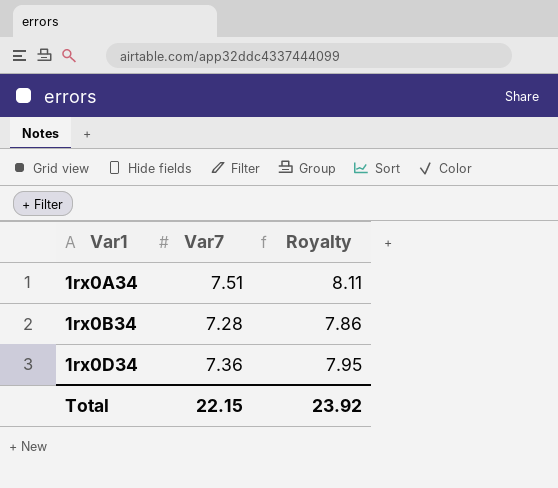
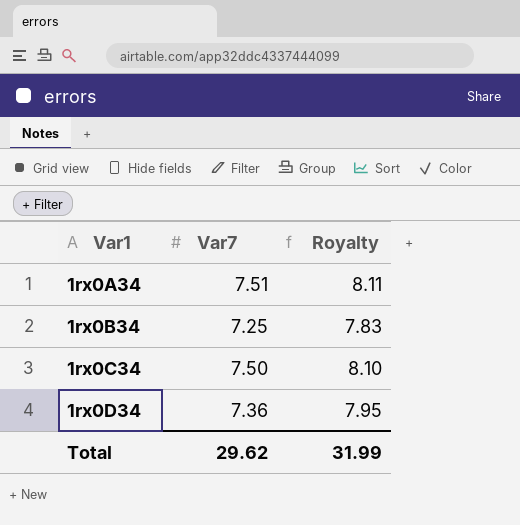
1rx0B34 | Var7: 7.28 -> 7.25
1rx0B34 | Royalty: 7.86 -> 7.83
row 1rx0C34: none -> 7.50 | 8.10
Total | Var7: 22.15 -> 29.62
Total | Royalty: 23.92 -> 31.99

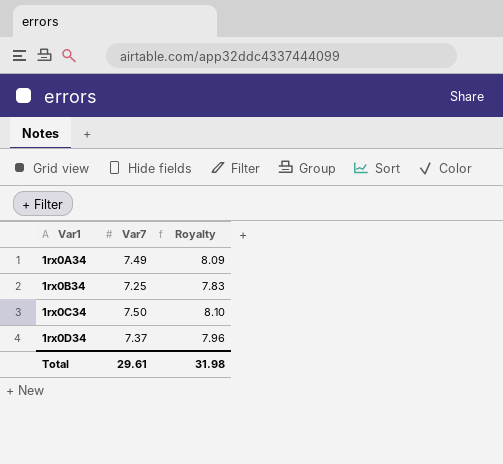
1rx0A34 | Var7: 7.51 -> 7.49
1rx0A34 | Royalty: 8.11 -> 8.09
1rx0D34 | Var7: 7.36 -> 7.37
1rx0D34 | Royalty: 7.95 -> 7.96
Total | Var7: 29.62 -> 29.61
Total | Royalty: 31.99 -> 31.98

